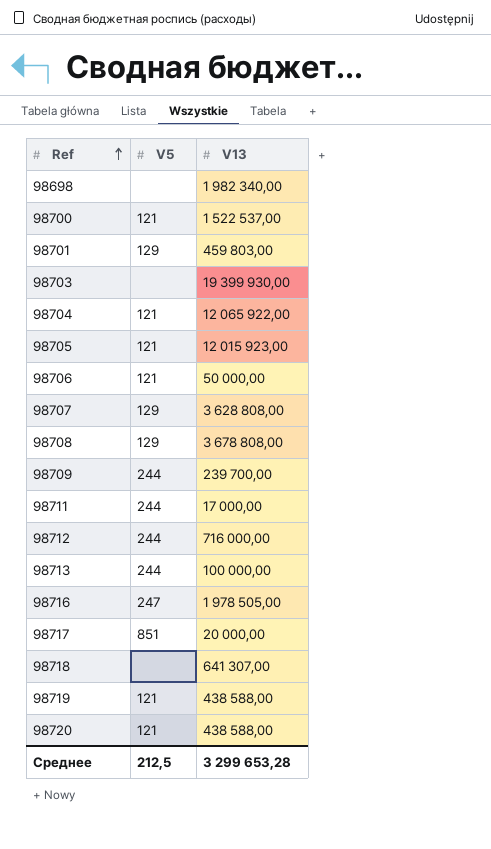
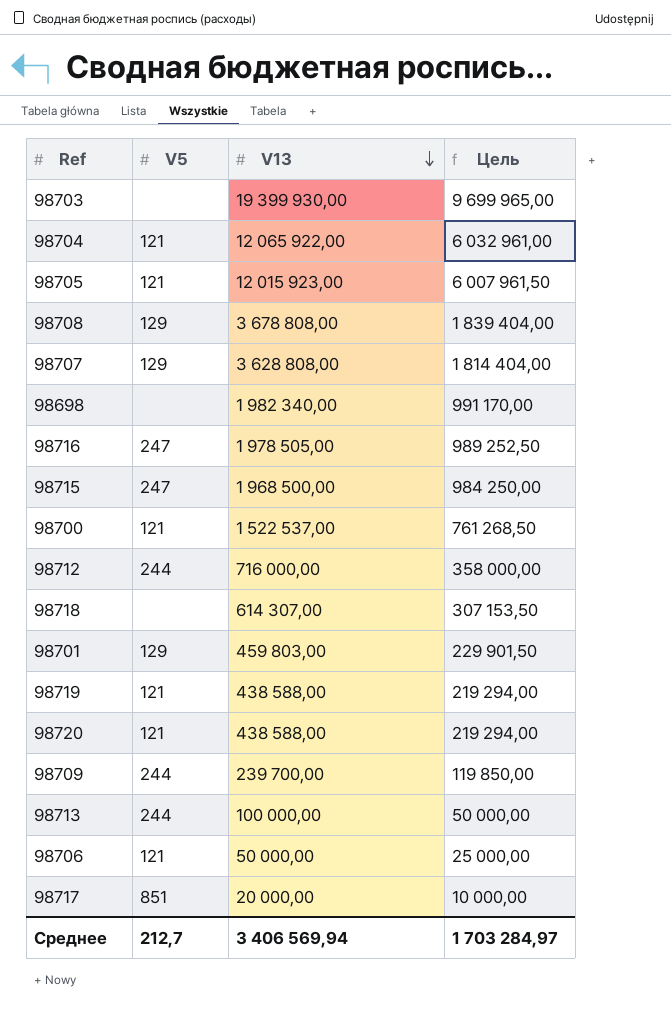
row order: Ref ascending -> V13 descending
column Цель | formula: none -> [V13] * 0,5
row 98711: 244 | 17 000,00 -> none
row 98715: none -> 247 | 1 968 500,00 | 984 250,00
98718 | V13: 641 307,00 -> 614 307,00
Среднее | V5: 212,5 -> 212,7
Среднее | V13: 3 299 653,28 -> 3 406 569,94

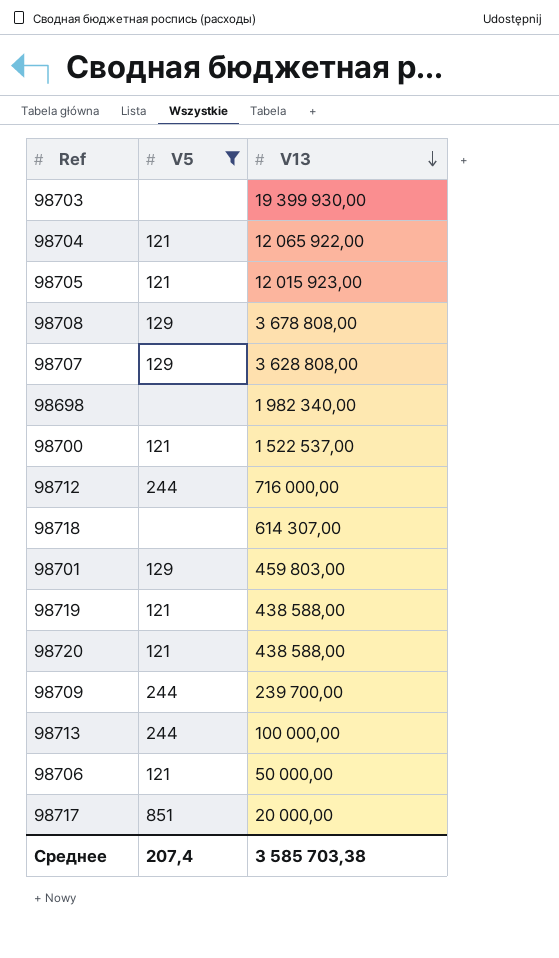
filter: none -> V5 != 247
column Цель | formula: [V13] * 0,5 -> none
Среднее | V5: 212,7 -> 207,4
Среднее | V13: 3 406 569,94 -> 3 585 703,38

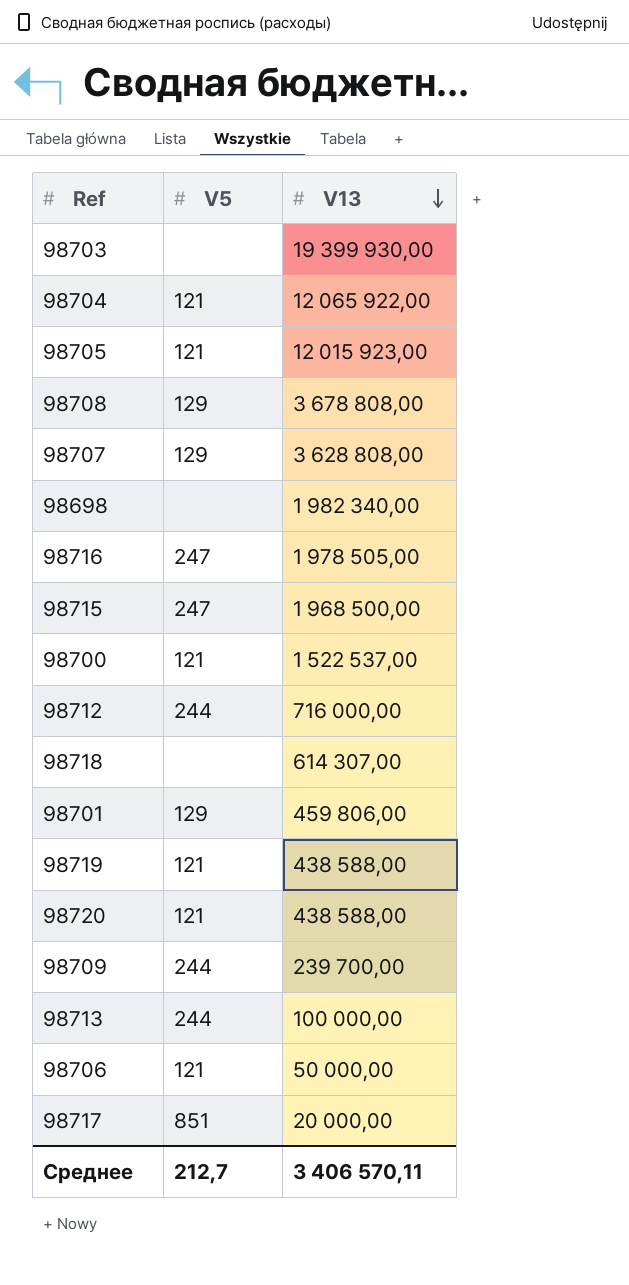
filter: V5 != 247 -> none
98701 | V13: 459 803,00 -> 459 806,00
Среднее | V5: 207,4 -> 212,7
Среднее | V13: 3 585 703,38 -> 3 406 570,11

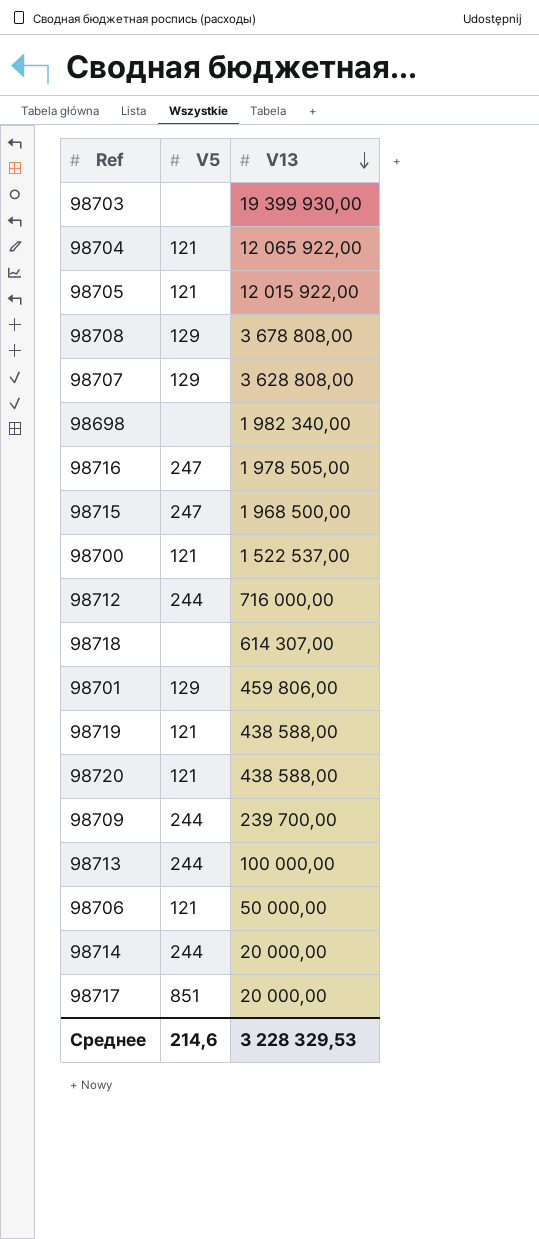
98705 | V13: 12 015 923,00 -> 12 015 922,00
row 98714: none -> 244 | 20 000,00
Среднее | V5: 212,7 -> 214,6
Среднее | V13: 3 406 570,11 -> 3 228 329,53

